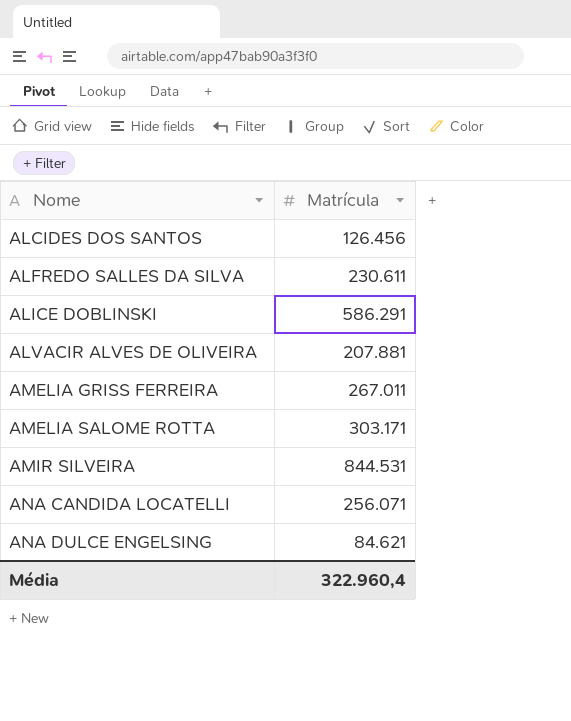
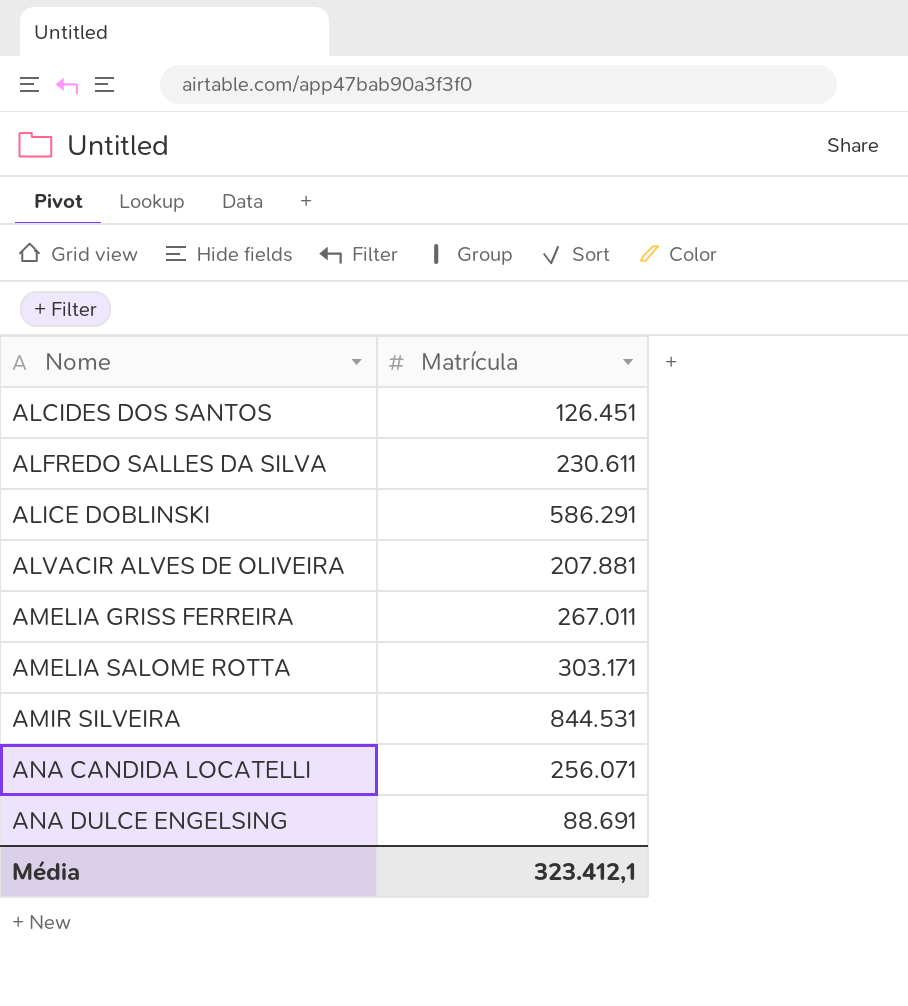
ALCIDES DOS SANTOS | Matrícula: 126.456 -> 126.451
ANA DULCE ENGELSING | Matrícula: 84.621 -> 88.691
Média | Matrícula: 322.960,4 -> 323.412,1

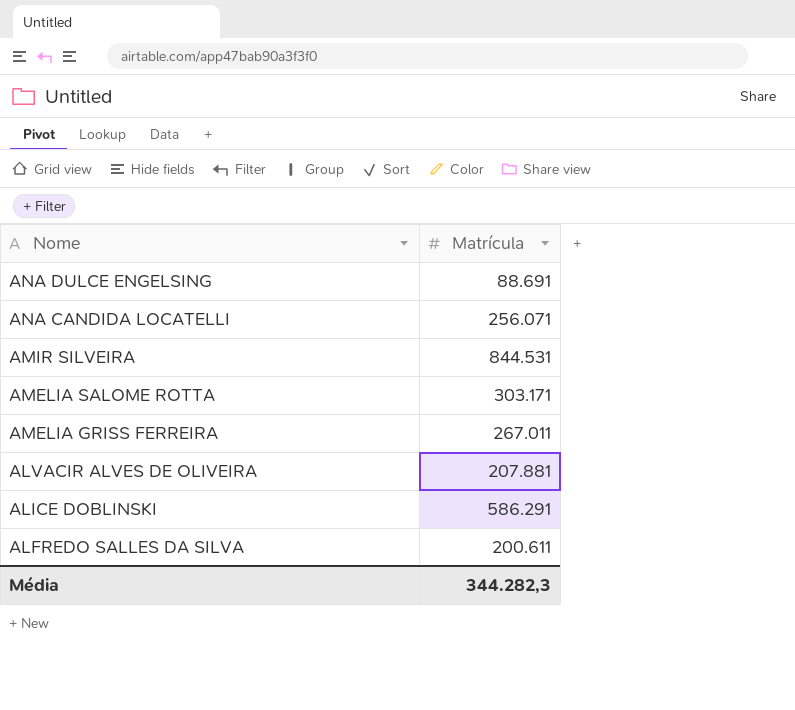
row order: Nome ascending -> Nome descending
row ALCIDES DOS SANTOS: 126.451 -> none
ALFREDO SALLES DA SILVA | Matrícula: 230.611 -> 200.611
Média | Matrícula: 323.412,1 -> 344.282,3

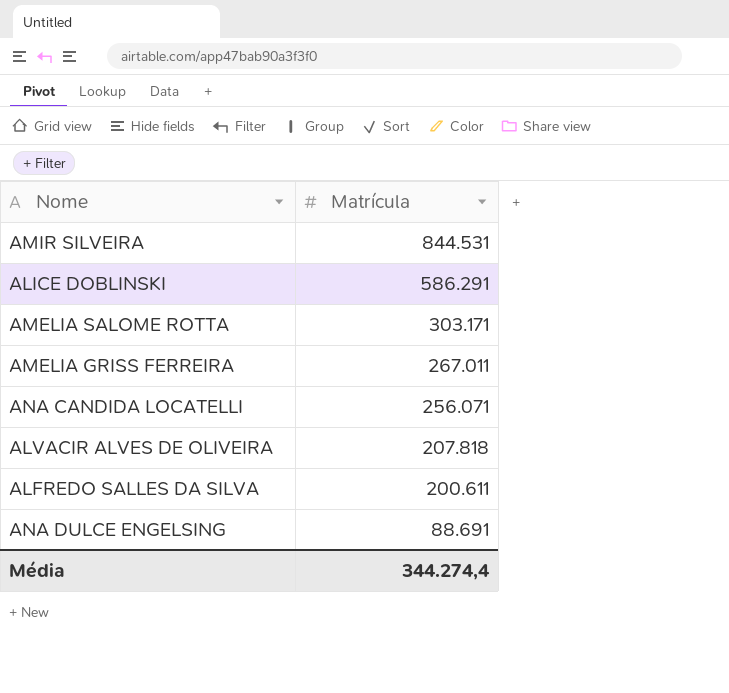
row order: Nome descending -> Matrícula descending
ALVACIR ALVES DE OLIVEIRA | Matrícula: 207.881 -> 207.818
Média | Matrícula: 344.282,3 -> 344.274,4

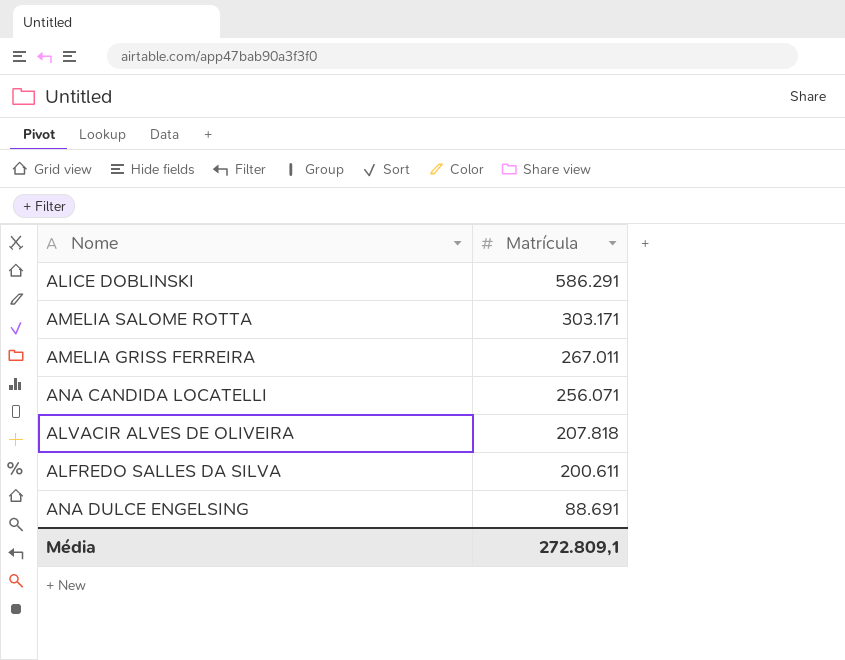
row AMIR SILVEIRA: 844.531 -> none
Média | Matrícula: 344.274,4 -> 272.809,1

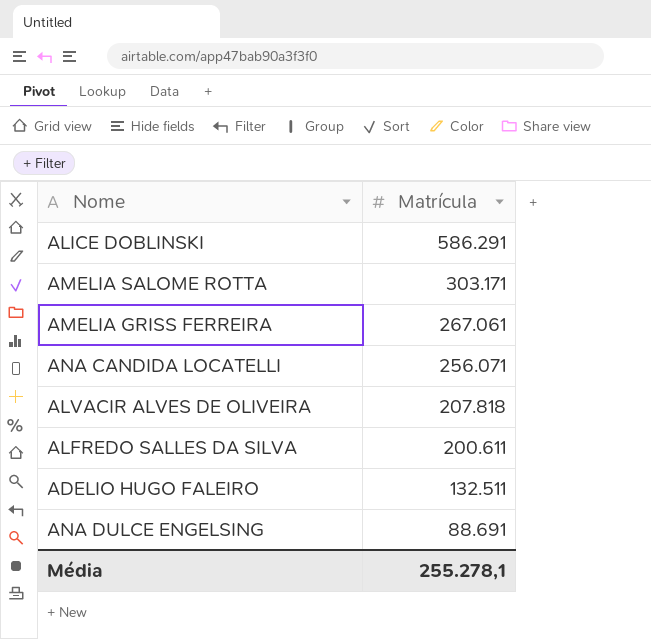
AMELIA GRISS FERREIRA | Matrícula: 267.011 -> 267.061
row ADELIO HUGO FALEIRO: none -> 132.511
Média | Matrícula: 272.809,1 -> 255.278,1

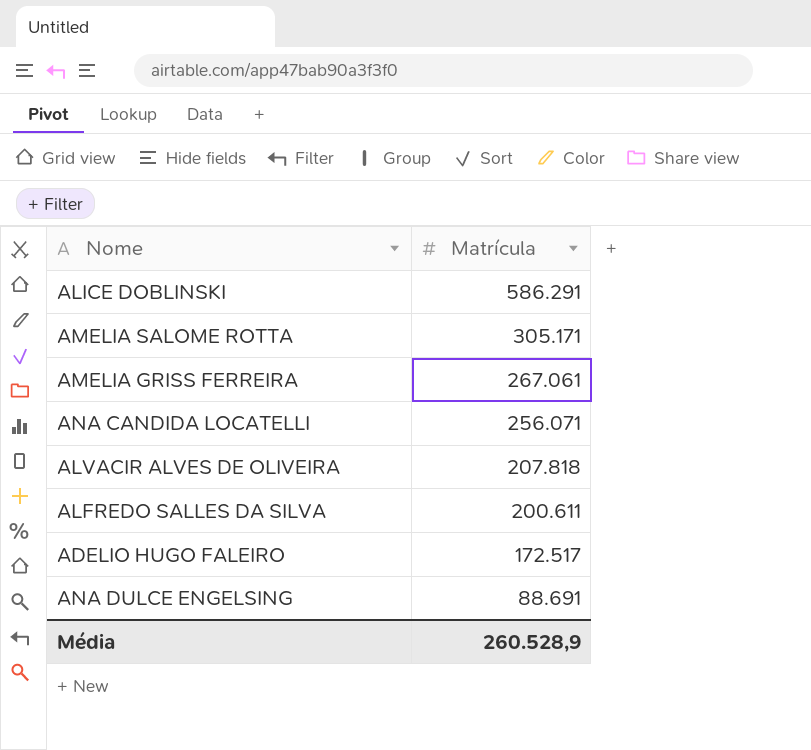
AMELIA SALOME ROTTA | Matrícula: 303.171 -> 305.171
ADELIO HUGO FALEIRO | Matrícula: 132.511 -> 172.517
Média | Matrícula: 255.278,1 -> 260.528,9

